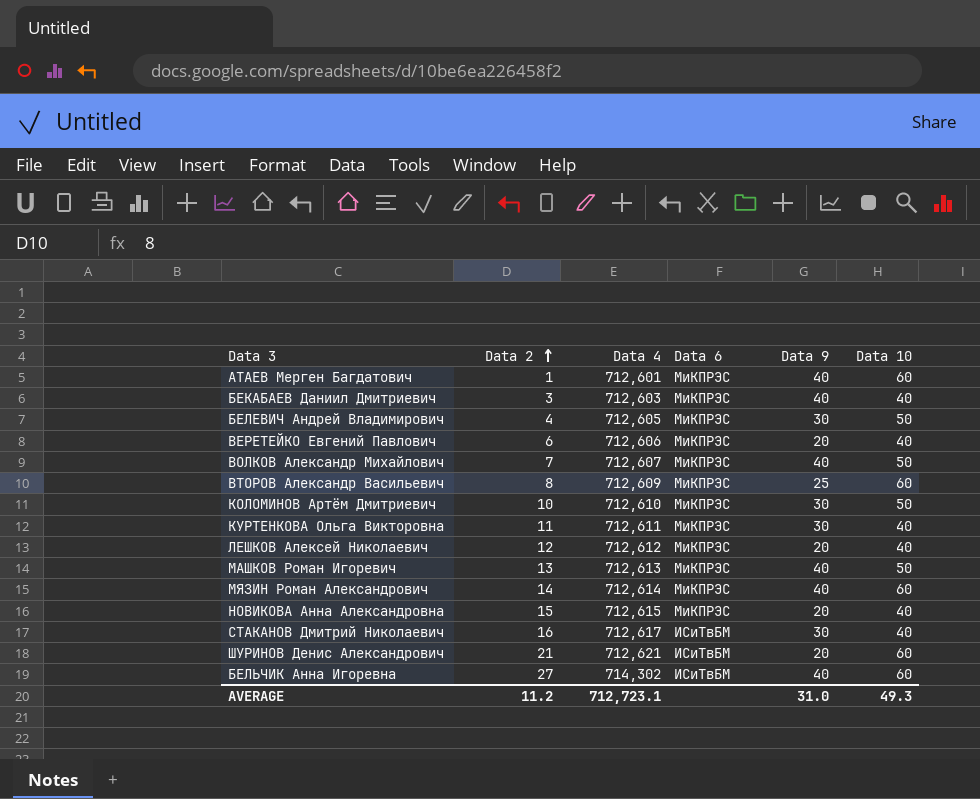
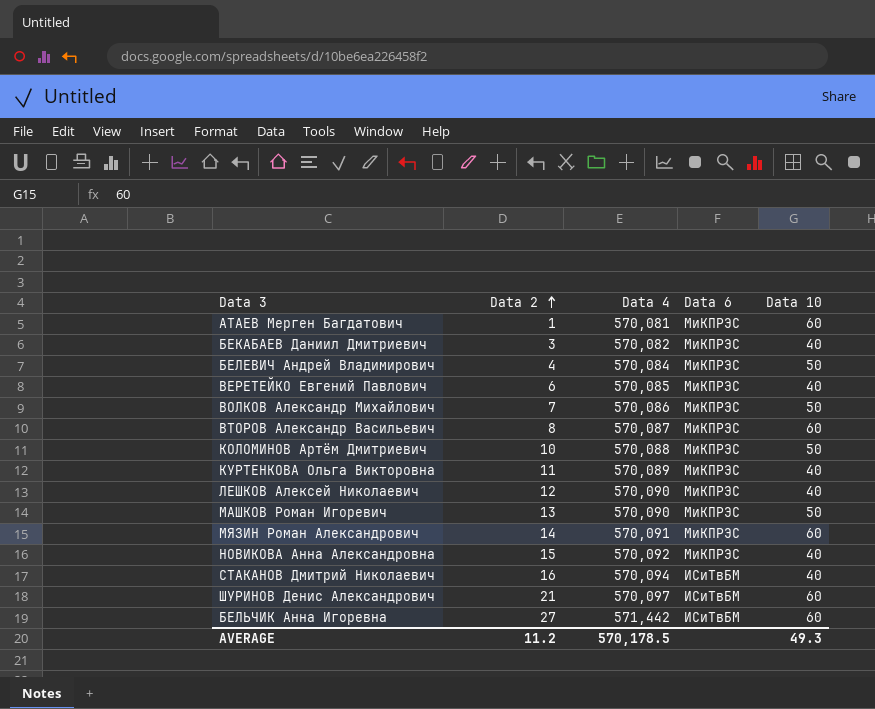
column Data 9 | position: 5 -> none
АТАЕВ Мерген Багдатович | Data 4: 712,601 -> 570,081
БЕКАБАЕВ Даниил Дмитриевич | Data 4: 712,603 -> 570,082
БЕЛЕВИЧ Андрей Владимирович | Data 4: 712,605 -> 570,084
ВЕРЕТЕЙКО Евгений Павлович | Data 4: 712,606 -> 570,085
ВОЛКОВ Александр Михайлович | Data 4: 712,607 -> 570,086
ВТОРОВ Александр Васильевич | Data 4: 712,609 -> 570,087
КОЛОМИНОВ Артём Дмитриевич | Data 4: 712,610 -> 570,088
КУРТЕНКОВА Ольга Викторовна | Data 4: 712,611 -> 570,089
ЛЕШКОВ Алексей Николаевич | Data 4: 712,612 -> 570,090
МАШКОВ Роман Игоревич | Data 4: 712,613 -> 570,090
МЯЗИН Роман Александрович | Data 4: 712,614 -> 570,091
НОВИКОВА Анна Александровна | Data 4: 712,615 -> 570,092
СТАКАНОВ Дмитрий Николаевич | Data 4: 712,617 -> 570,094
ШУРИНОВ Денис Александрович | Data 4: 712,621 -> 570,097
БЕЛЬЧИК Анна Игоревна | Data 4: 714,302 -> 571,442
AVERAGE | Data 4: 712,723.1 -> 570,178.5

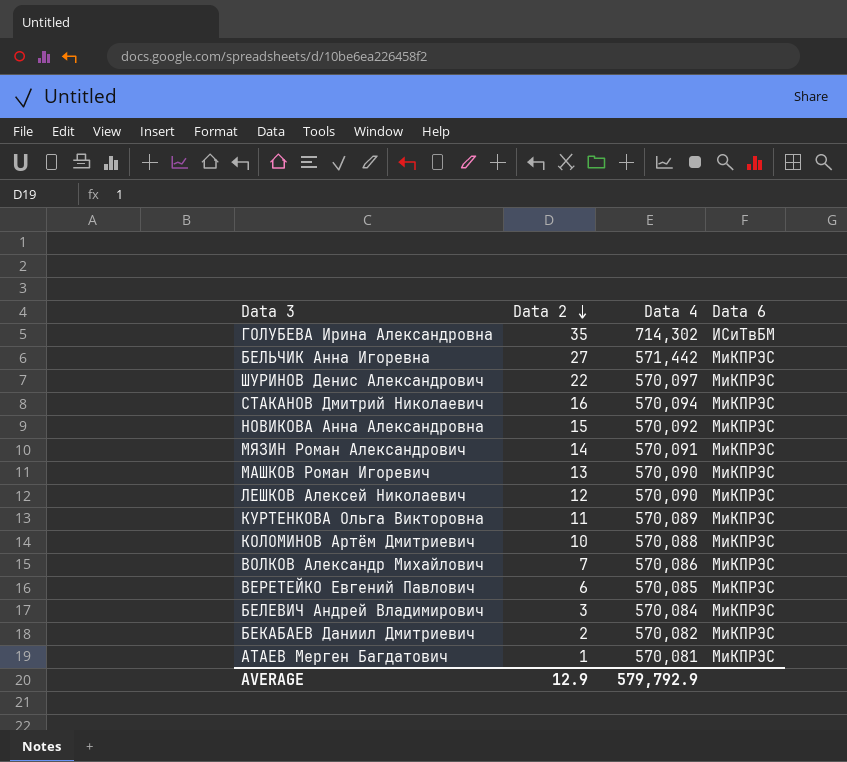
row order: Data 2 ascending -> Data 2 descending
column Data 10 | position: 5 -> none
row ВТОРОВ Александр Васильевич: 8 | 570,087 | МиКПРЭС | 60 -> none
row ГОЛУБЕВА Ирина Александровна: none -> 35 | 714,302 | ИСиТвБМ
БЕЛЬЧИК Анна Игоревна | Data 6: ИСиТвБМ -> МиКПРЭС
ШУРИНОВ Денис Александрович | Data 2: 21 -> 22
ШУРИНОВ Денис Александрович | Data 6: ИСиТвБМ -> МиКПРЭС
СТАКАНОВ Дмитрий Николаевич | Data 6: ИСиТвБМ -> МиКПРЭС
БЕЛЕВИЧ Андрей Владимирович | Data 2: 4 -> 3
БЕКАБАЕВ Даниил Дмитриевич | Data 2: 3 -> 2
AVERAGE | Data 2: 11.2 -> 12.9
AVERAGE | Data 4: 570,178.5 -> 579,792.9

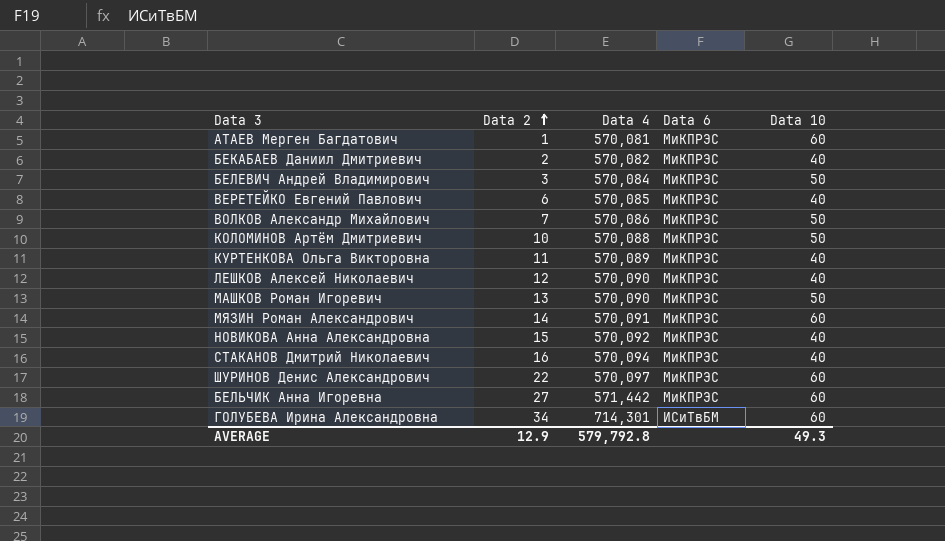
row order: Data 2 descending -> Data 2 ascending
column Data 10 | position: none -> 5
ГОЛУБЕВА Ирина Александровна | Data 2: 35 -> 34
ГОЛУБЕВА Ирина Александровна | Data 4: 714,302 -> 714,301
AVERAGE | Data 4: 579,792.9 -> 579,792.8

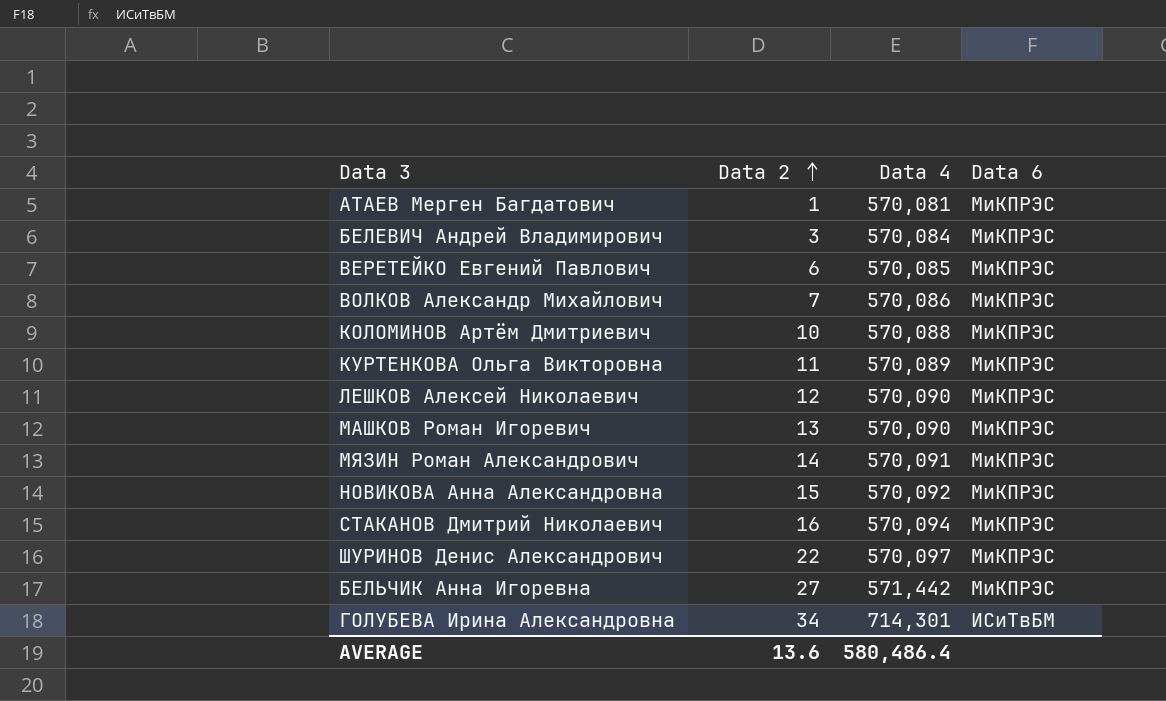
column Data 10 | position: 5 -> none
row БЕКАБАЕВ Даниил Дмитриевич: 2 | 570,082 | МиКПРЭС | 40 -> none
AVERAGE | Data 2: 12.9 -> 13.6
AVERAGE | Data 4: 579,792.8 -> 580,486.4

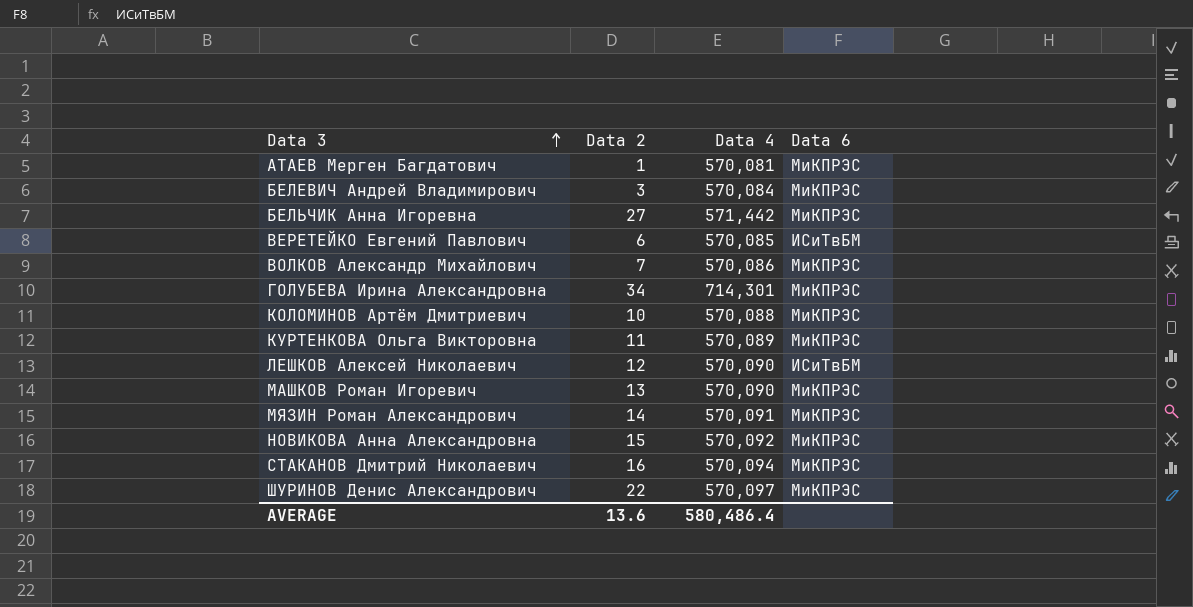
row order: Data 2 ascending -> Data 3 ascending
ВЕРЕТЕЙКО Евгений Павлович | Data 6: МиКПРЭС -> ИСиТвБМ
ГОЛУБЕВА Ирина Александровна | Data 6: ИСиТвБМ -> МиКПРЭС
ЛЕШКОВ Алексей Николаевич | Data 6: МиКПРЭС -> ИСиТвБМ

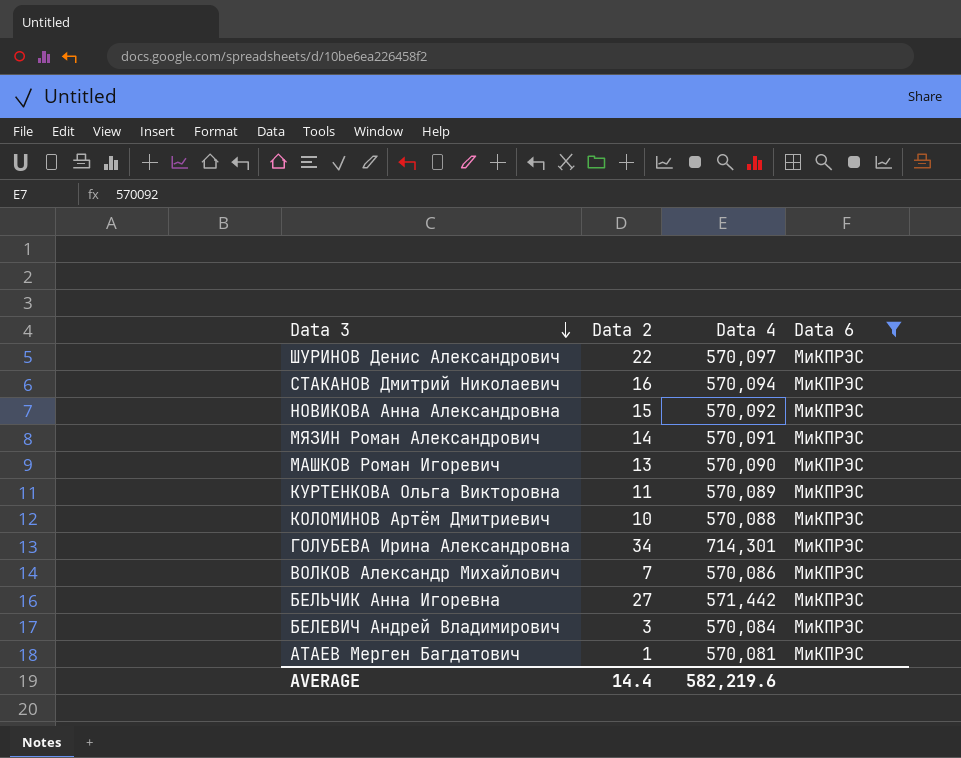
filter: none -> Data 6 = МиКПРЭС
row order: Data 3 ascending -> Data 3 descending
AVERAGE | Data 2: 13.6 -> 14.4
AVERAGE | Data 4: 580,486.4 -> 582,219.6

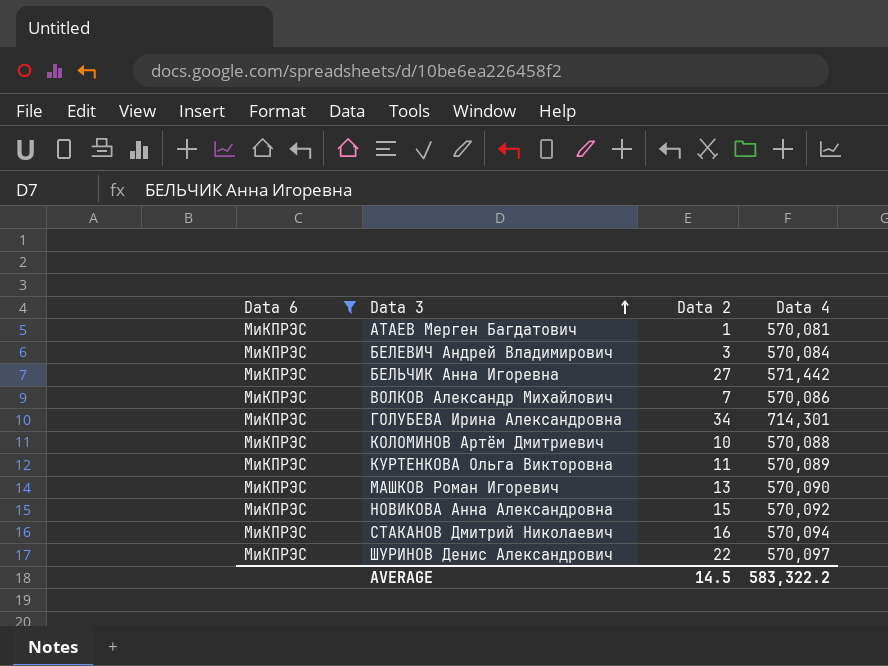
row order: Data 3 descending -> Data 3 ascending
column Data 6 | position: 4 -> 1
row МЯЗИН Роман Александрович: 14 | 570,091 | МиКПРЭС -> none
AVERAGE | Data 2: 14.4 -> 14.5
AVERAGE | Data 4: 582,219.6 -> 583,322.2

